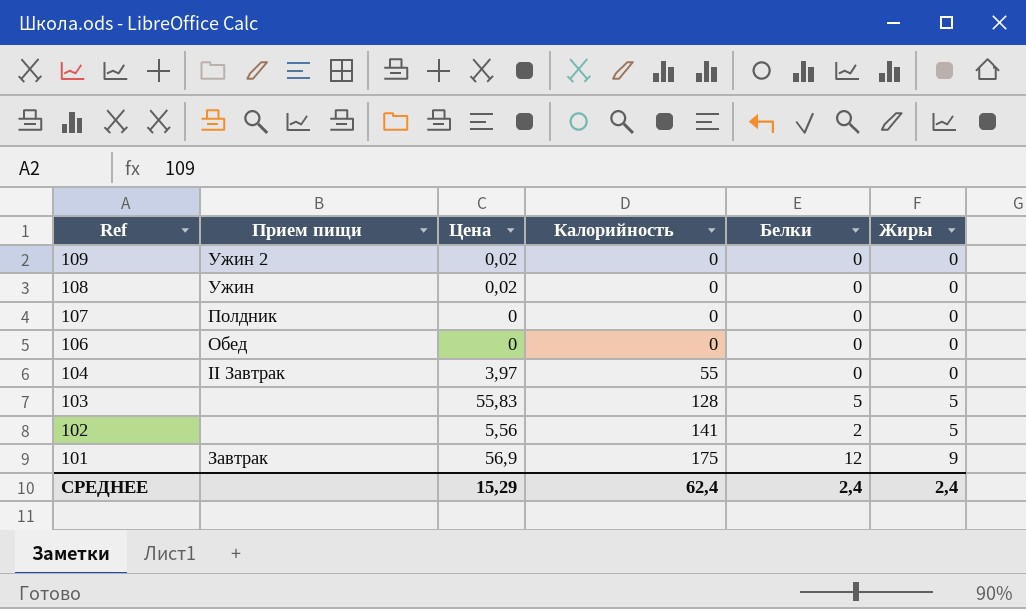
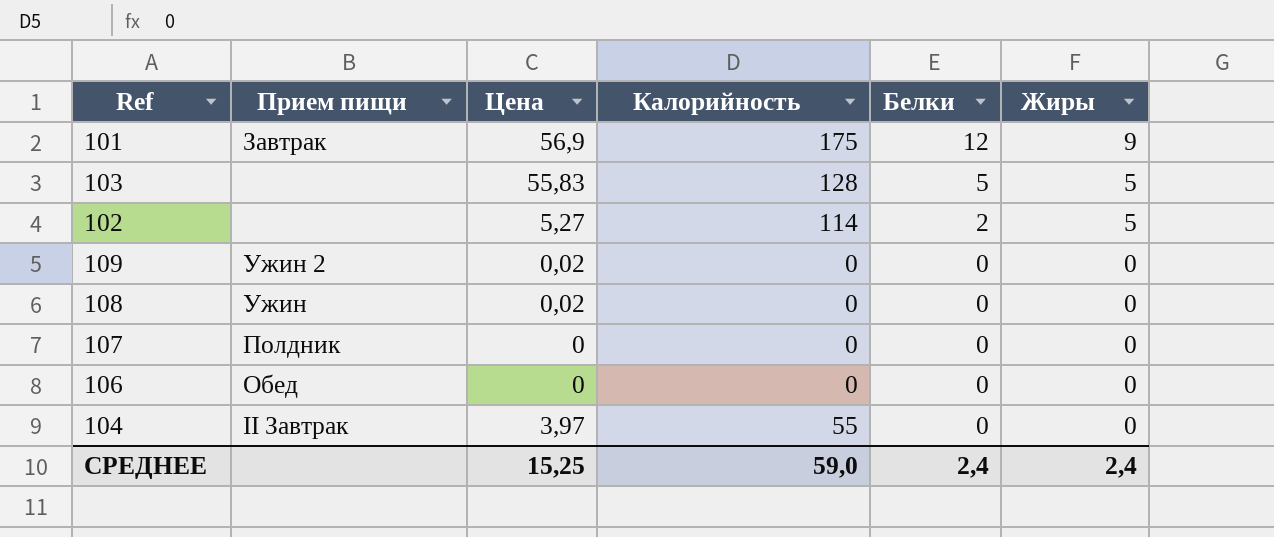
row order: Ref descending -> Белки descending
102 | Цена: 5,56 -> 5,27
102 | Калорийность: 141 -> 114
СРЕДНЕЕ | Цена: 15,29 -> 15,25
СРЕДНЕЕ | Калорийность: 62,4 -> 59,0

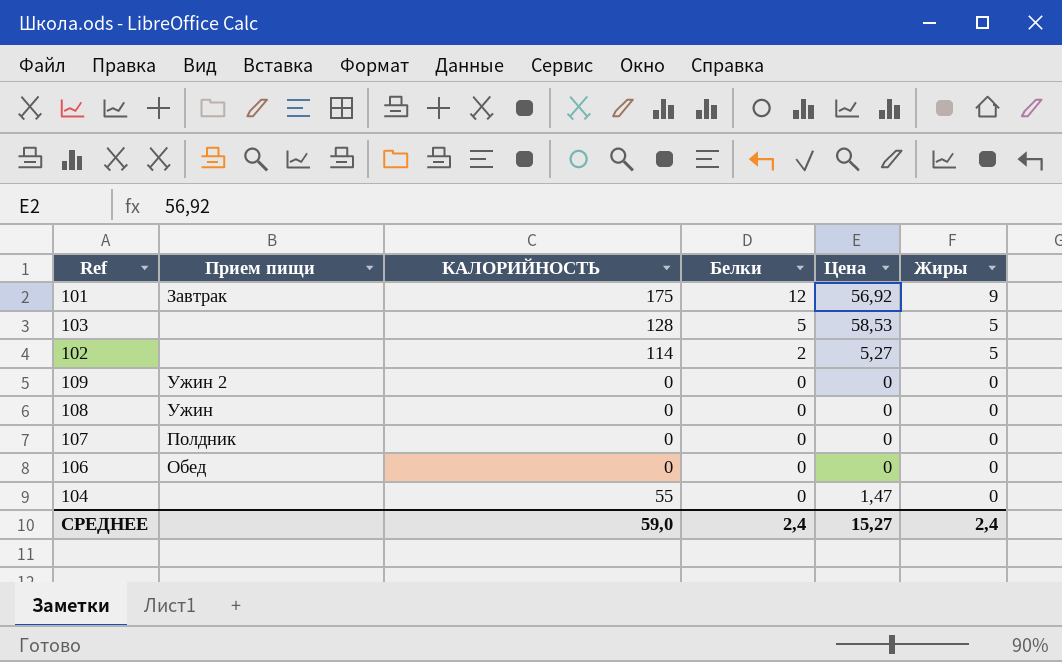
column name: Калорийность -> КАЛОРИЙНОСТЬ
column Цена | position: 3 -> 5
101 | Цена: 56,9 -> 56,92
103 | Цена: 55,83 -> 58,53
109 | Цена: 0,02 -> 0
108 | Цена: 0,02 -> 0
104 | Прием пищи: II Завтрак -> none
104 | Цена: 3,97 -> 1,47
СРЕДНЕЕ | Цена: 15,25 -> 15,27

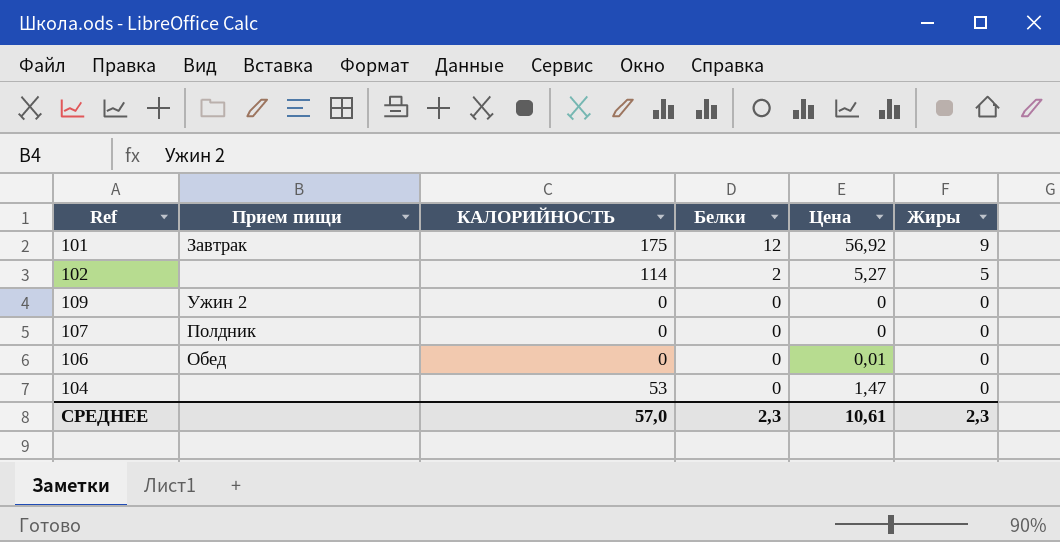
row 103: none | 128 | 5 | 58,53 | 5 -> none
row 108: Ужин | 0 | 0 | 0 | 0 -> none
106 | Цена: 0 -> 0,01
104 | КАЛОРИЙНОСТЬ: 55 -> 53
СРЕДНЕЕ | КАЛОРИЙНОСТЬ: 59,0 -> 57,0
СРЕДНЕЕ | Белки: 2,4 -> 2,3
СРЕДНЕЕ | Цена: 15,27 -> 10,61
СРЕДНЕЕ | Жиры: 2,4 -> 2,3

